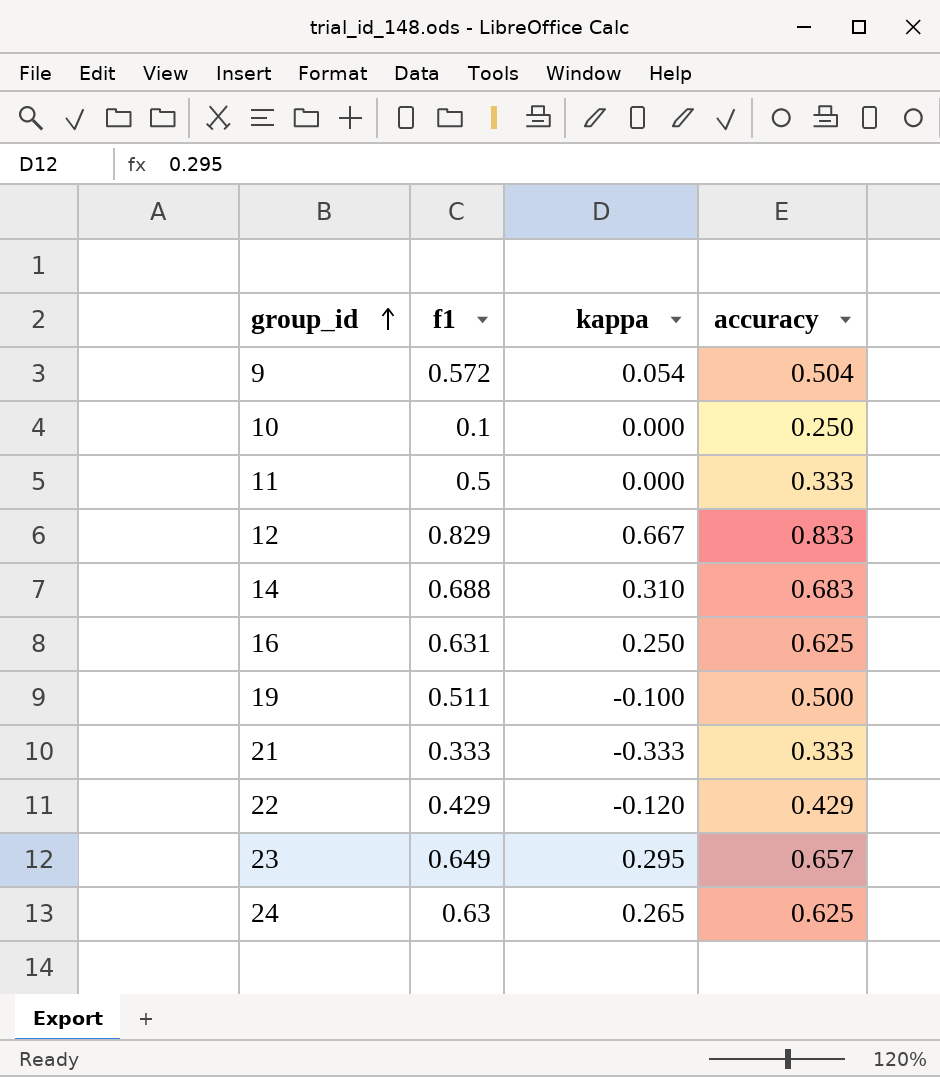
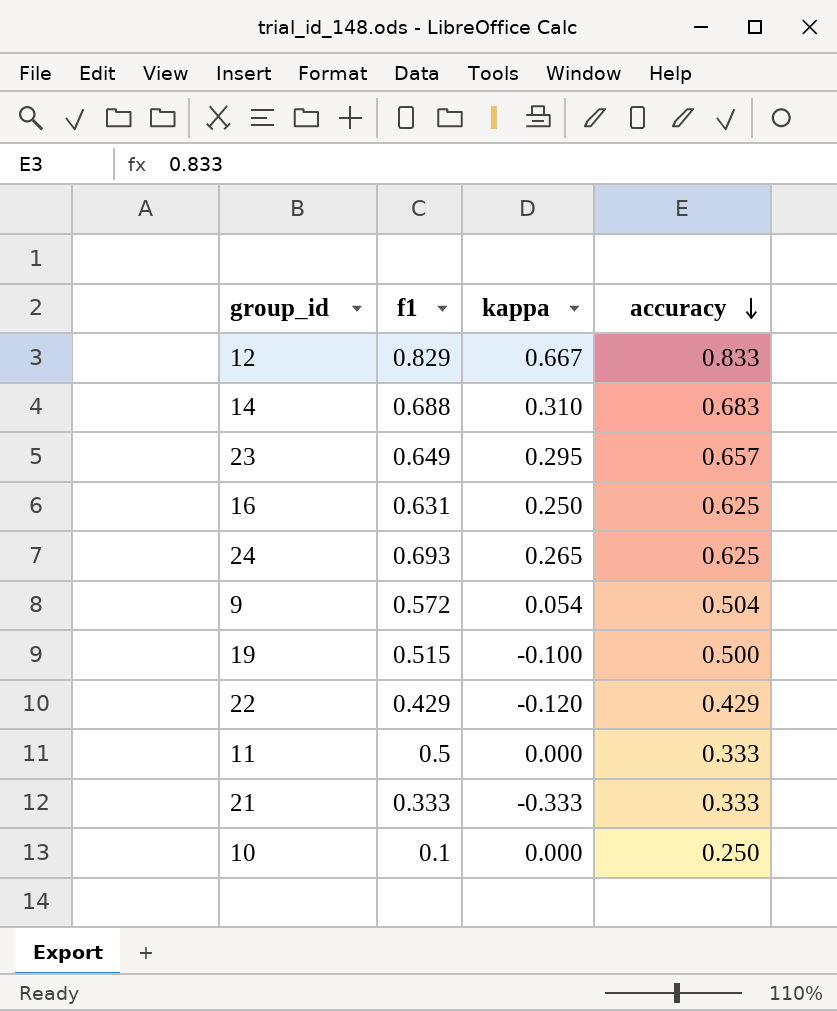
row order: group_id ascending -> accuracy descending
24 | f1: 0.63 -> 0.693
19 | f1: 0.511 -> 0.515

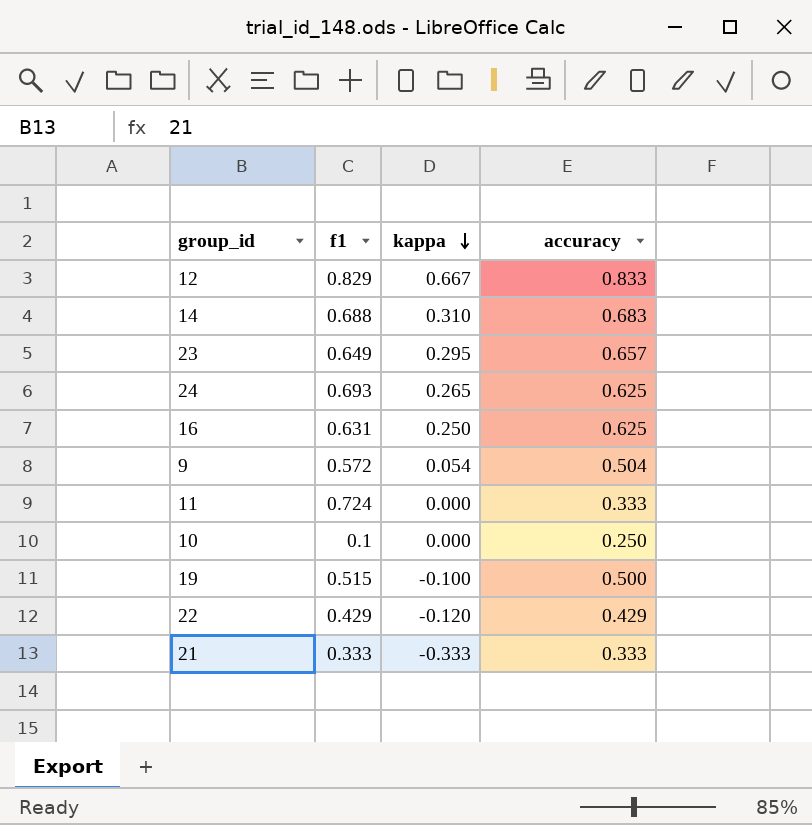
row order: accuracy descending -> kappa descending
11 | f1: 0.5 -> 0.724

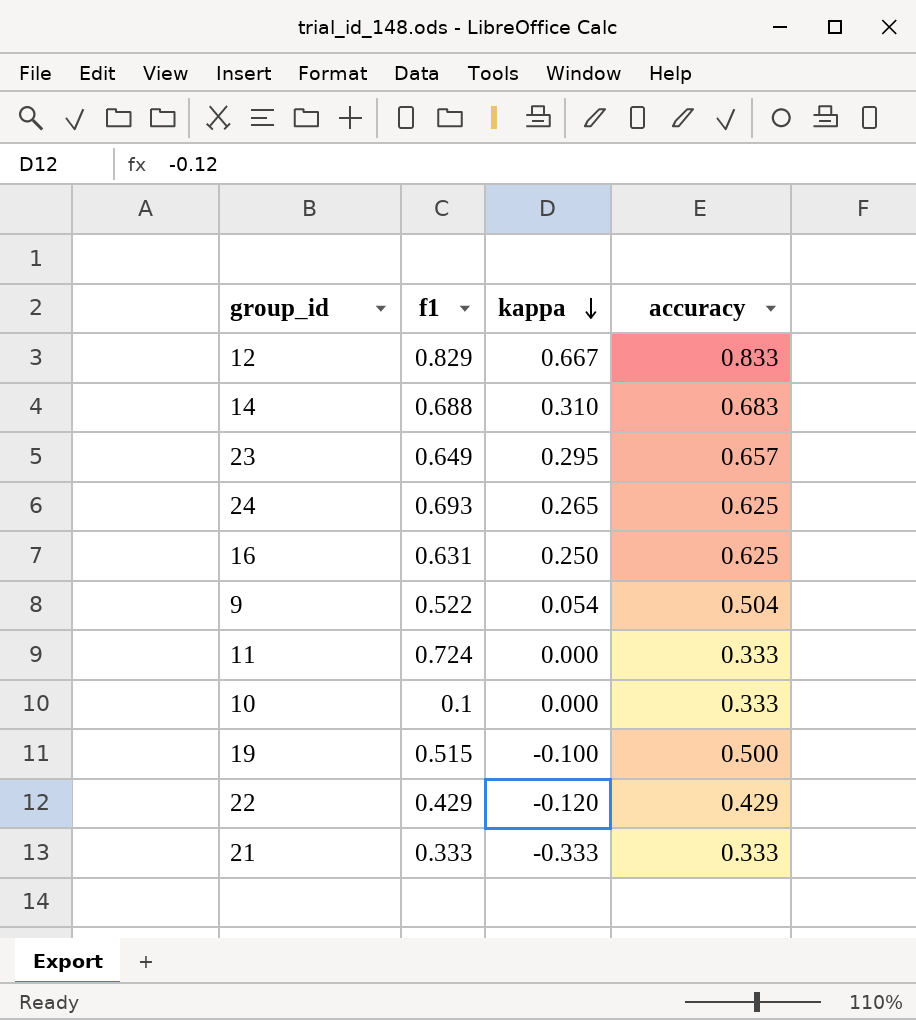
9 | f1: 0.572 -> 0.522
10 | accuracy: 0.250 -> 0.333

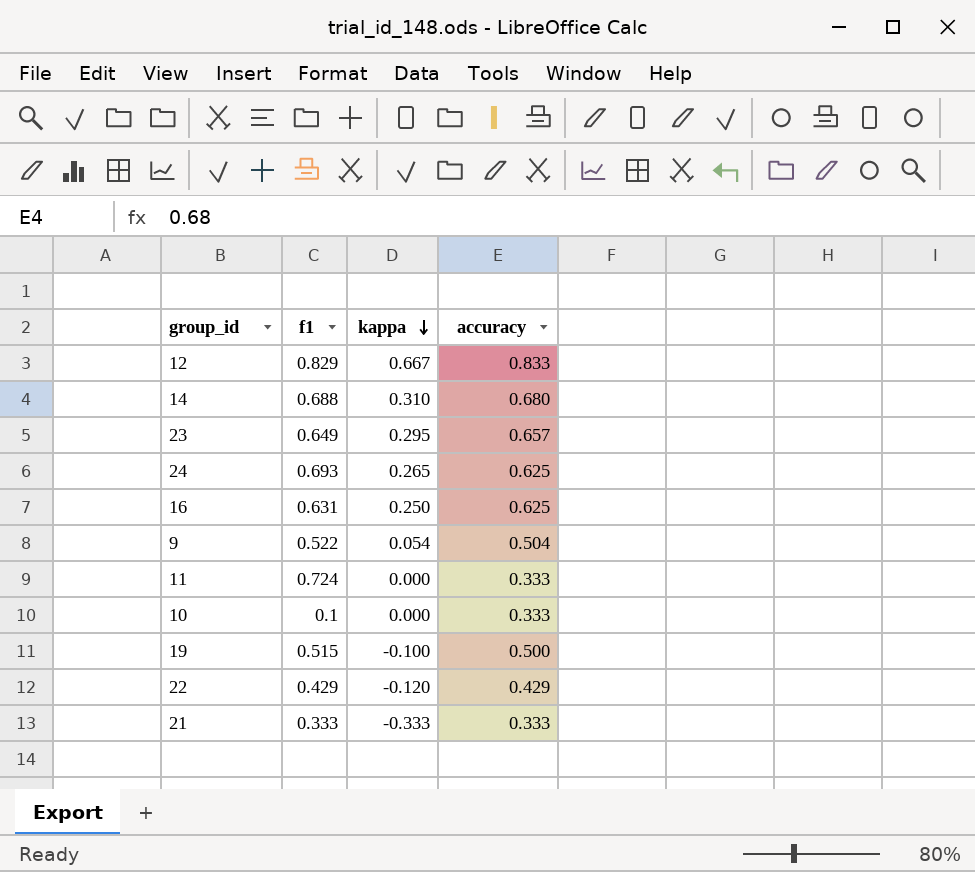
14 | accuracy: 0.683 -> 0.680

